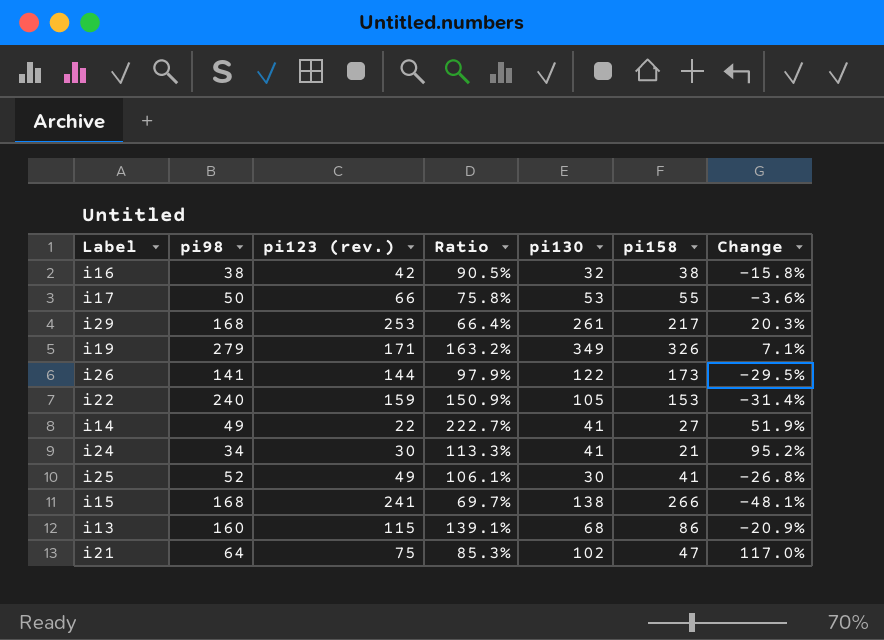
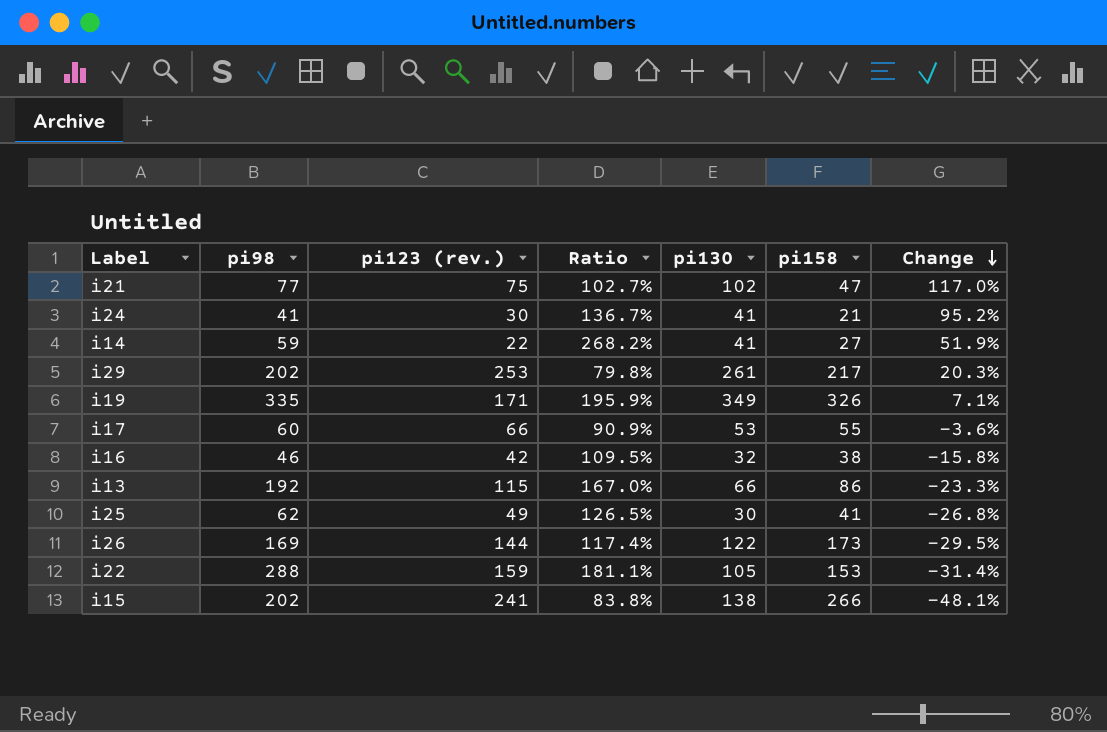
row order: none -> Change descending
i21 | pi98: 64 -> 77
i21 | Ratio: 85.3% -> 102.7%
i24 | pi98: 34 -> 41
i24 | Ratio: 113.3% -> 136.7%
i14 | pi98: 49 -> 59
i14 | Ratio: 222.7% -> 268.2%
i29 | pi98: 168 -> 202
i29 | Ratio: 66.4% -> 79.8%
i19 | pi98: 279 -> 335
i19 | Ratio: 163.2% -> 195.9%
i17 | pi98: 50 -> 60
i17 | Ratio: 75.8% -> 90.9%
i16 | pi98: 38 -> 46
i16 | Ratio: 90.5% -> 109.5%
i13 | pi98: 160 -> 192
i13 | Ratio: 139.1% -> 167.0%
i13 | pi130: 68 -> 66
i13 | Change: -20.9% -> -23.3%
i25 | pi98: 52 -> 62
i25 | Ratio: 106.1% -> 126.5%
i26 | pi98: 141 -> 169
i26 | Ratio: 97.9% -> 117.4%
i22 | pi98: 240 -> 288
i22 | Ratio: 150.9% -> 181.1%
i15 | pi98: 168 -> 202
i15 | Ratio: 69.7% -> 83.8%

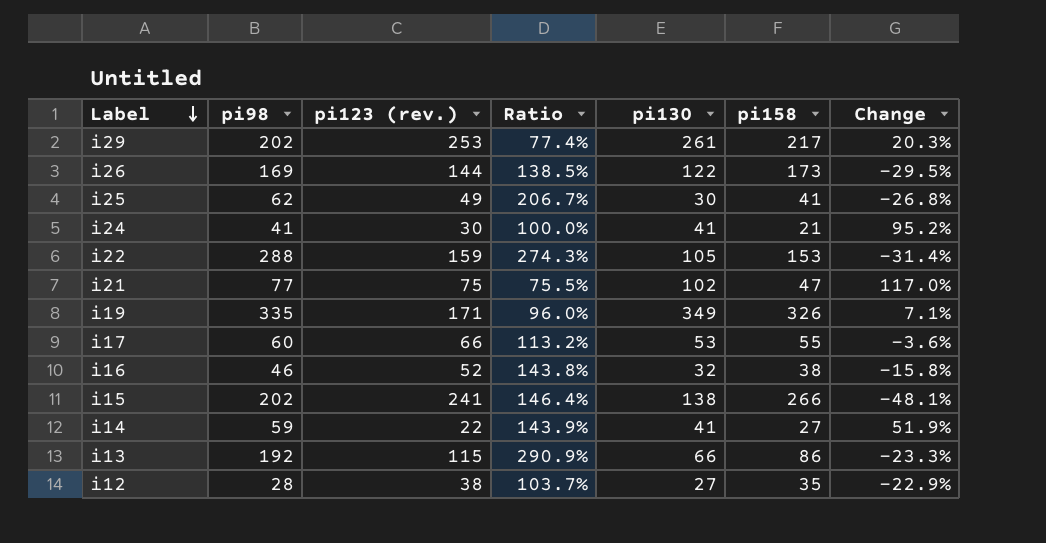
row order: Change descending -> Label descending
column Ratio | formula: [pi98] / [pi123 (rev.)] -> [pi98] / [pi130]
i16 | pi123 (rev.): 42 -> 52
row i12: none -> 28 | 38 | 103.7% | 27 | 35 | -22.9%

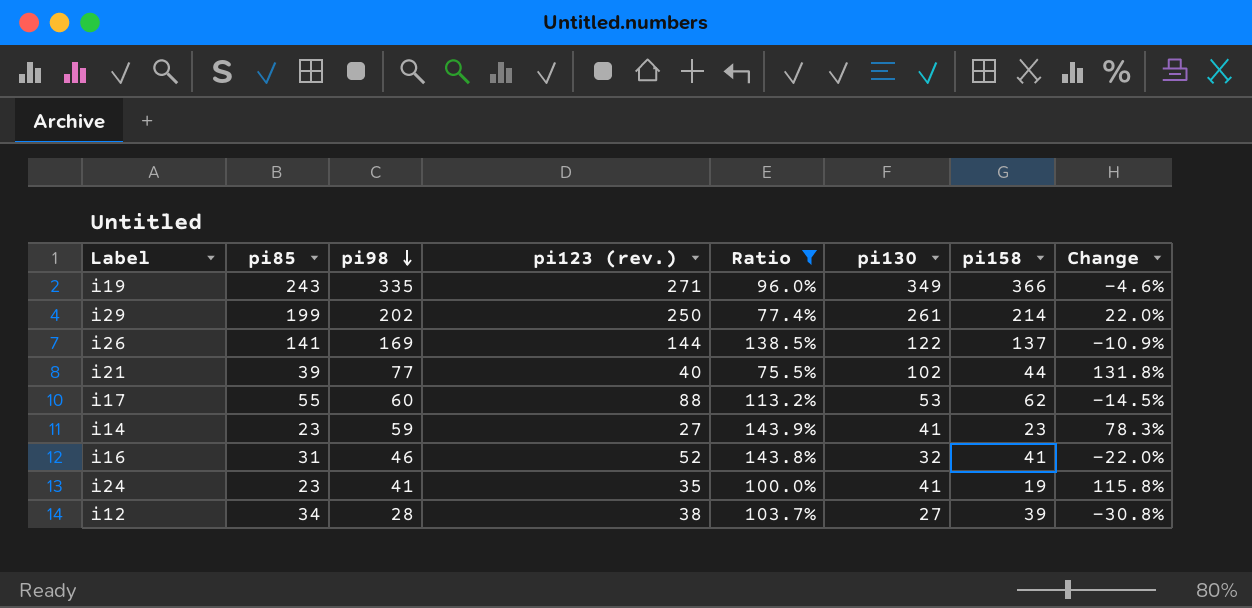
filter: none -> Ratio <= 143.9%
row order: Label descending -> pi98 descending
column pi85 | position: none -> 2
i19 | pi123 (rev.): 171 -> 271
i19 | pi158: 326 -> 366
i19 | Change: 7.1% -> -4.6%
i29 | pi123 (rev.): 253 -> 250
i29 | pi158: 217 -> 214
i29 | Change: 20.3% -> 22.0%
i26 | pi158: 173 -> 137
i26 | Change: -29.5% -> -10.9%
i21 | pi123 (rev.): 75 -> 40
i21 | pi158: 47 -> 44
i21 | Change: 117.0% -> 131.8%
i17 | pi123 (rev.): 66 -> 88
i17 | pi158: 55 -> 62
i17 | Change: -3.6% -> -14.5%
i14 | pi123 (rev.): 22 -> 27
i14 | pi158: 27 -> 23
i14 | Change: 51.9% -> 78.3%
i16 | pi158: 38 -> 41
i16 | Change: -15.8% -> -22.0%
i24 | pi123 (rev.): 30 -> 35
i24 | pi158: 21 -> 19
i24 | Change: 95.2% -> 115.8%
i12 | pi158: 35 -> 39
i12 | Change: -22.9% -> -30.8%

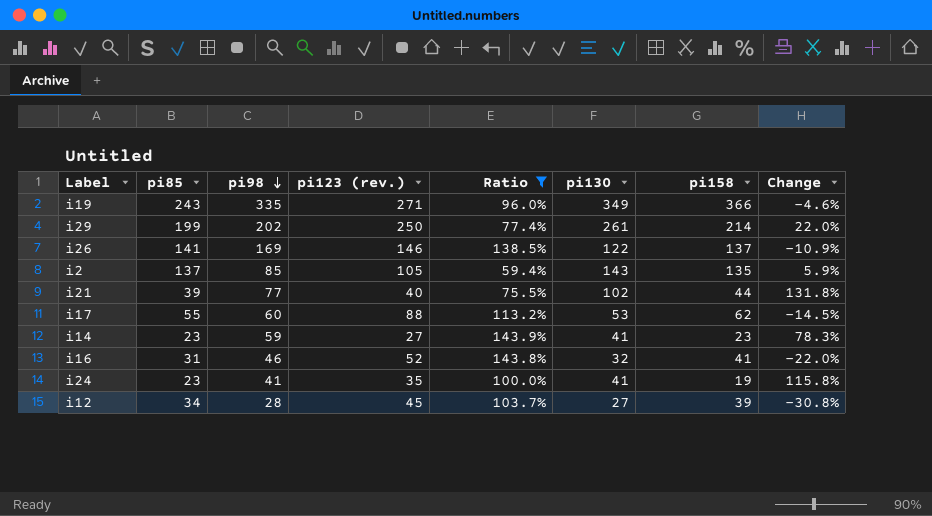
i26 | pi123 (rev.): 144 -> 146
row i2: none -> 137 | 85 | 105 | 59.4% | 143 | 135 | 5.9%
i12 | pi123 (rev.): 38 -> 45

